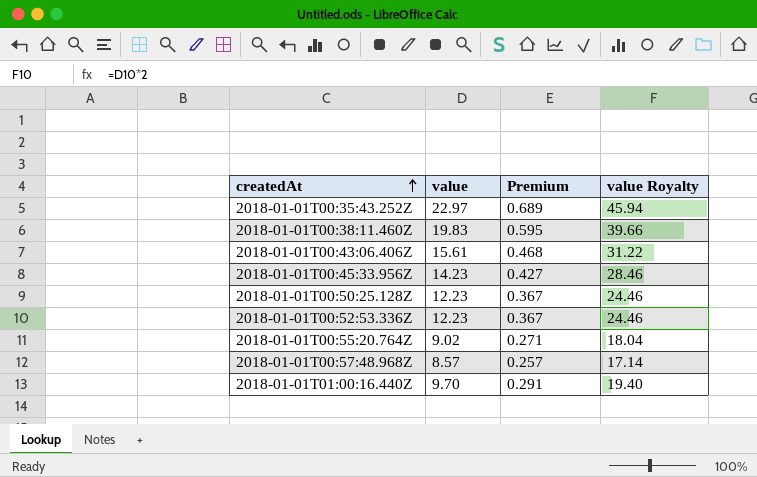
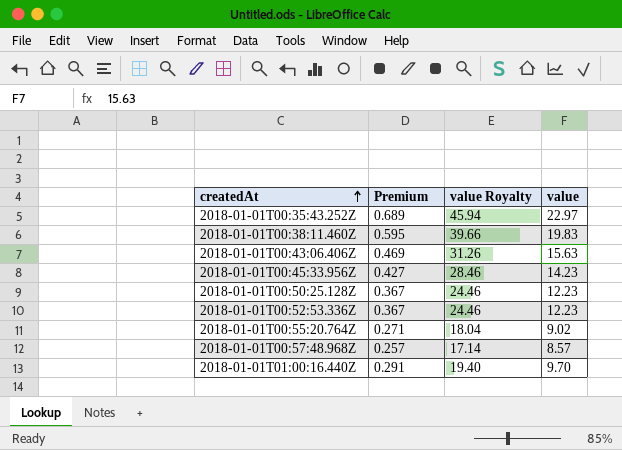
column value | position: 2 -> 4
2018-01-01T00:43:06.406Z | Premium: 0.468 -> 0.469
2018-01-01T00:43:06.406Z | value Royalty: 31.22 -> 31.26
2018-01-01T00:43:06.406Z | value: 15.61 -> 15.63

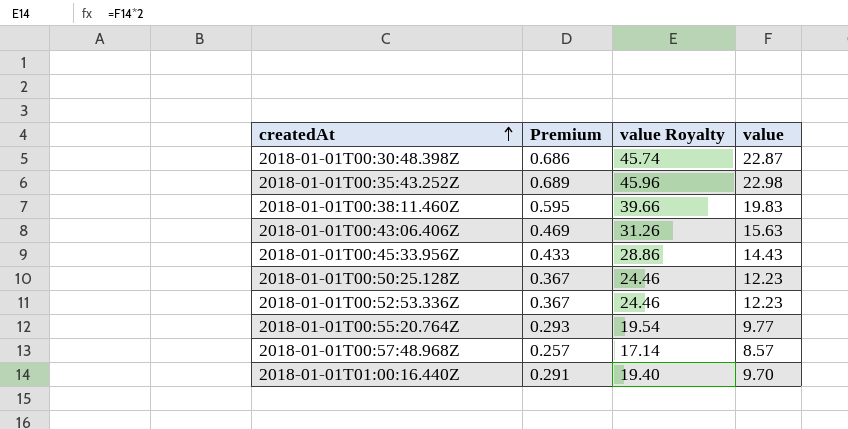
row 2018-01-01T00:30:48.398Z: none -> 0.686 | 45.74 | 22.87
2018-01-01T00:35:43.252Z | value Royalty: 45.94 -> 45.96
2018-01-01T00:35:43.252Z | value: 22.97 -> 22.98
2018-01-01T00:45:33.956Z | Premium: 0.427 -> 0.433
2018-01-01T00:45:33.956Z | value Royalty: 28.46 -> 28.86
2018-01-01T00:45:33.956Z | value: 14.23 -> 14.43
2018-01-01T00:55:20.764Z | Premium: 0.271 -> 0.293
2018-01-01T00:55:20.764Z | value Royalty: 18.04 -> 19.54
2018-01-01T00:55:20.764Z | value: 9.02 -> 9.77

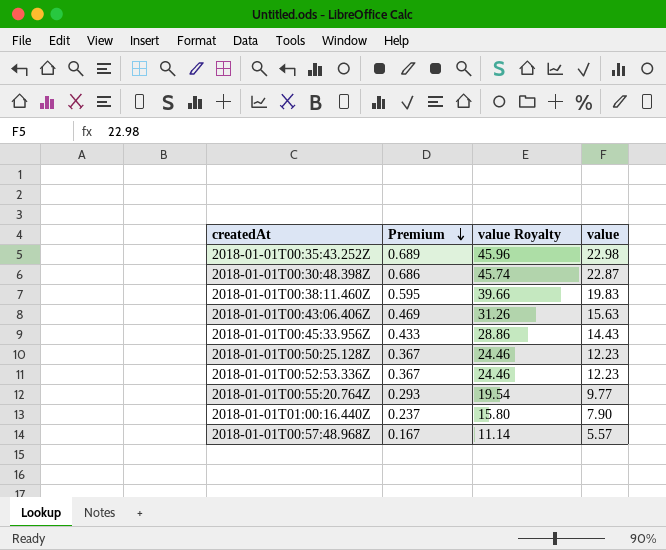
row order: createdAt ascending -> Premium descending
2018-01-01T01:00:16.440Z | Premium: 0.291 -> 0.237
2018-01-01T01:00:16.440Z | value Royalty: 19.40 -> 15.80
2018-01-01T01:00:16.440Z | value: 9.70 -> 7.90
2018-01-01T00:57:48.968Z | Premium: 0.257 -> 0.167
2018-01-01T00:57:48.968Z | value Royalty: 17.14 -> 11.14
2018-01-01T00:57:48.968Z | value: 8.57 -> 5.57

